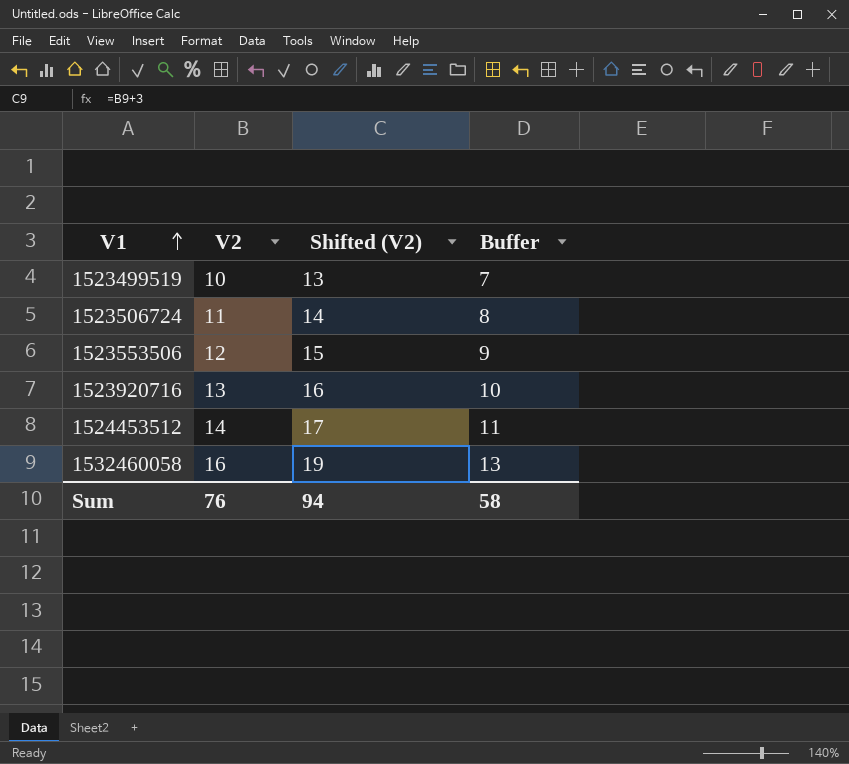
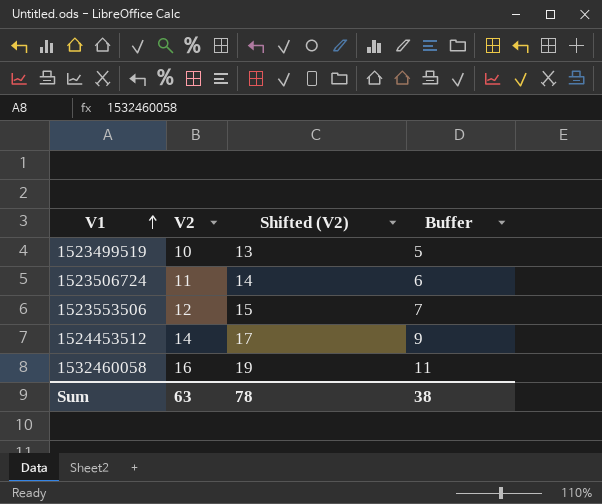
column Buffer | formula: [V2] - 3 -> [V2] - 5
row 1523920716: 13 | 16 | 10 -> none
Sum | V2: 76 -> 63
Sum | Shifted (V2): 94 -> 78
Sum | Buffer: 58 -> 38

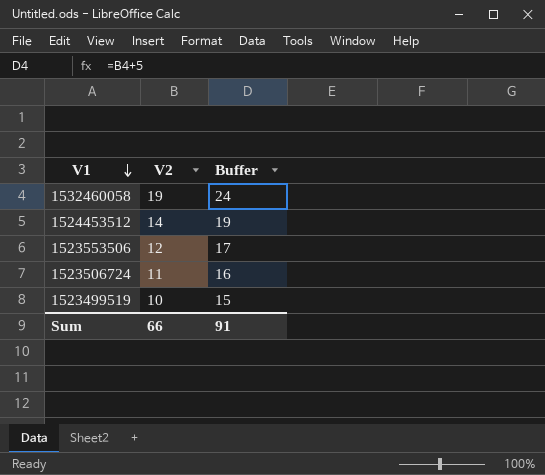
row order: V1 ascending -> V1 descending
column Shifted (V2) | formula: [V2] + 3 -> none
column Buffer | formula: [V2] - 5 -> [V2] + 5
1532460058 | V2: 16 -> 19
Sum | V2: 63 -> 66
Sum | Buffer: 38 -> 91

